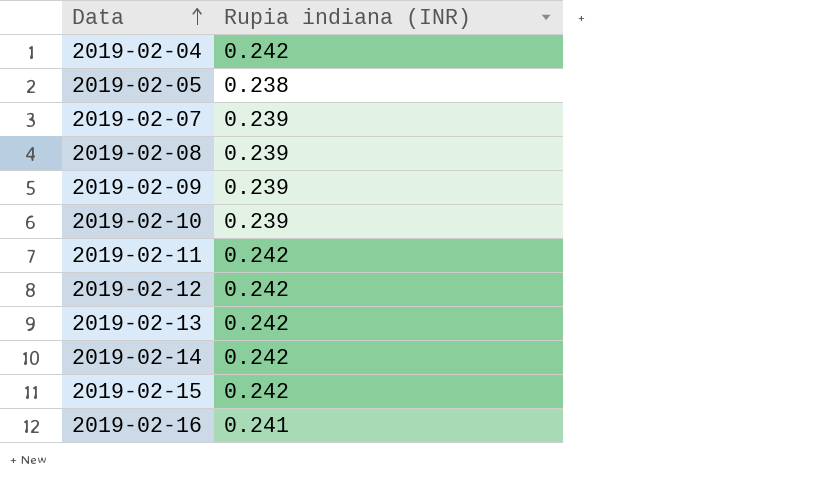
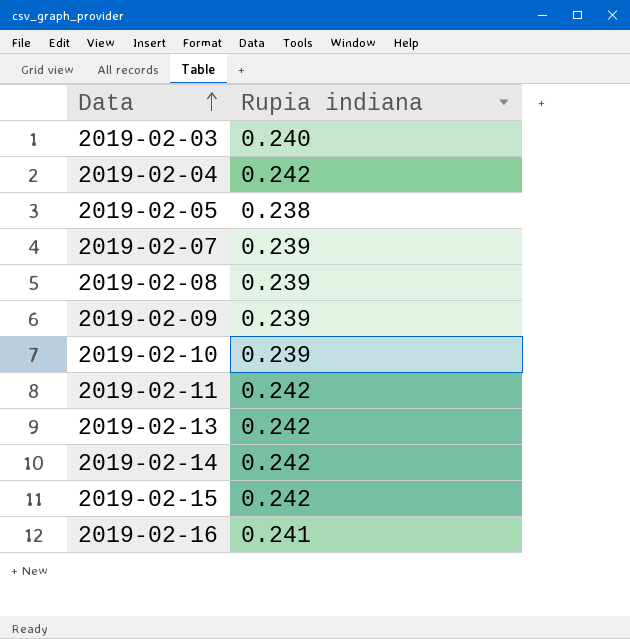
column name: Rupia indiana (INR) -> Rupia indiana
row 2019-02-12: 0.242 -> none
row 2019-02-03: none -> 0.240

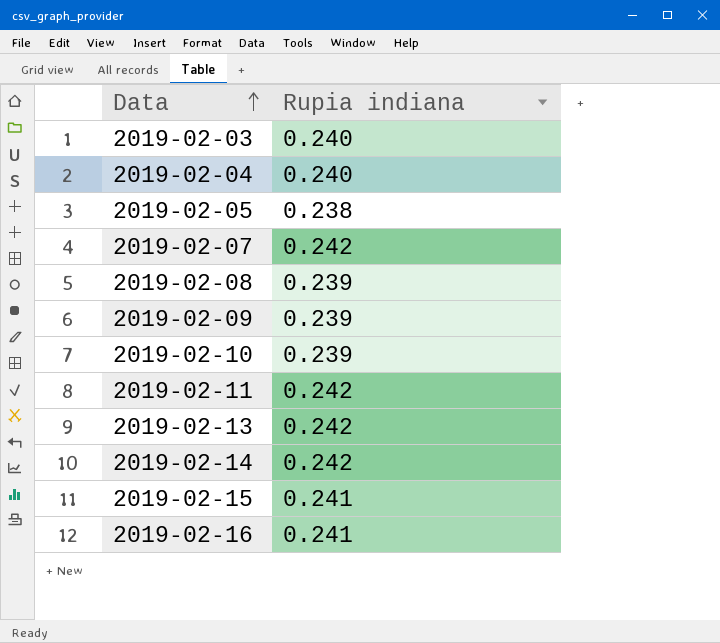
2019-02-04 | Rupia indiana: 0.242 -> 0.240
2019-02-07 | Rupia indiana: 0.239 -> 0.242
2019-02-15 | Rupia indiana: 0.242 -> 0.241

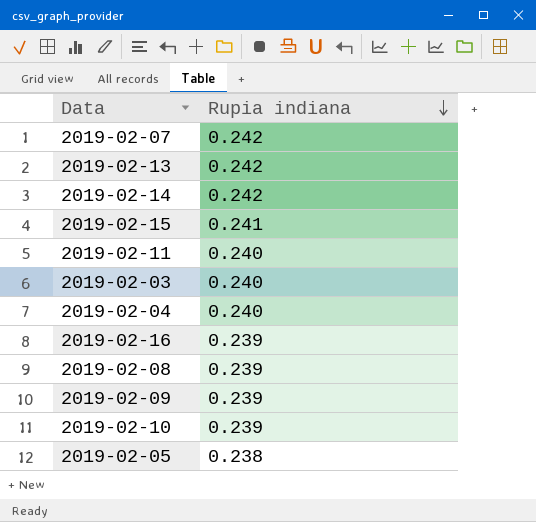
row order: Data ascending -> Rupia indiana descending
2019-02-11 | Rupia indiana: 0.242 -> 0.240
2019-02-16 | Rupia indiana: 0.241 -> 0.239

